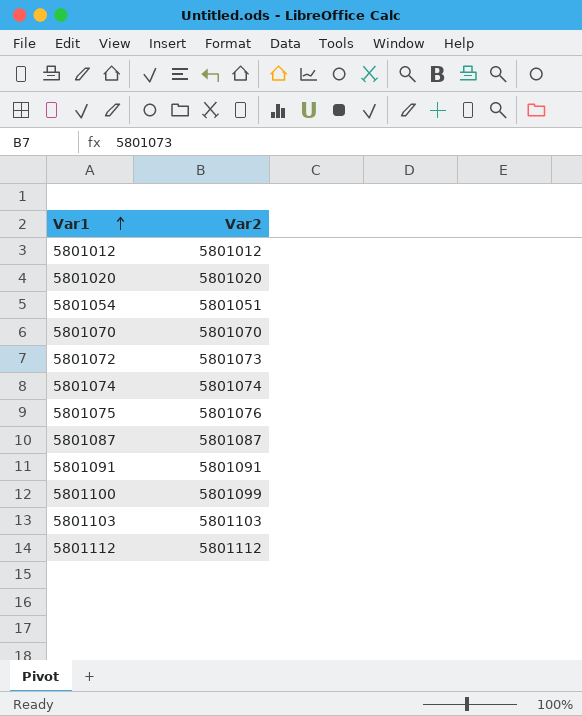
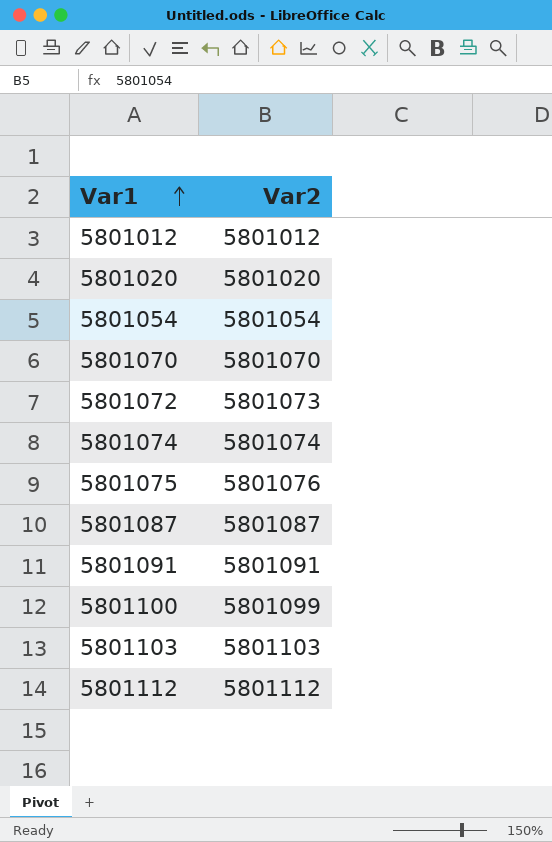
5801054 | Var2: 5801051 -> 5801054

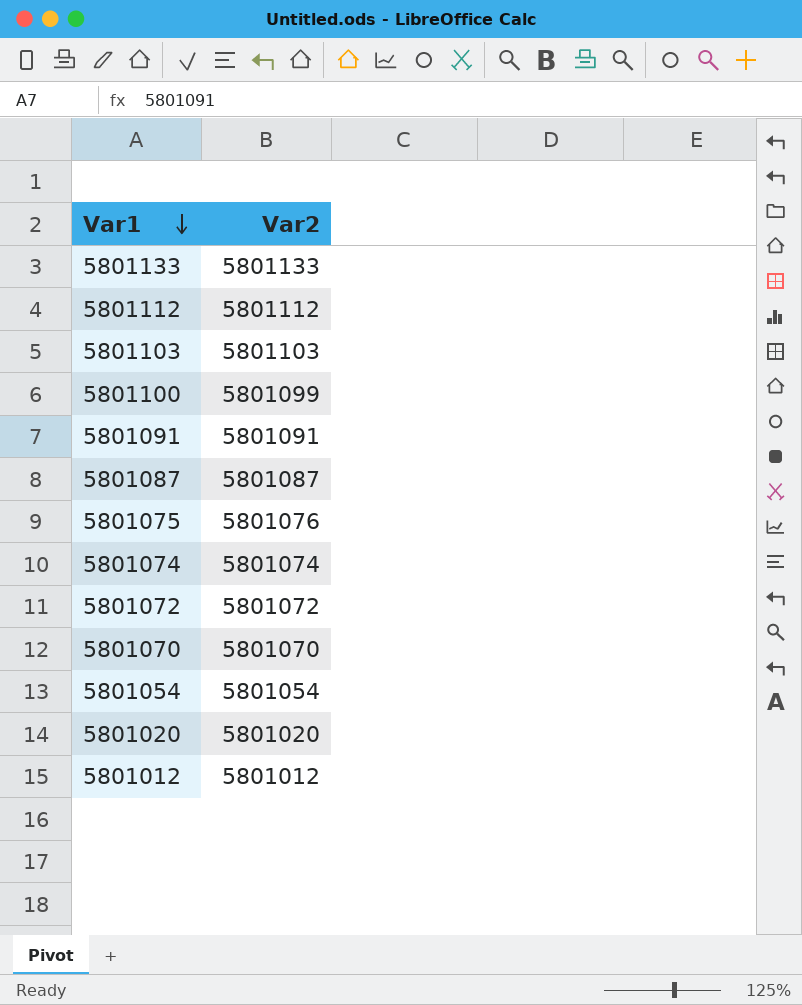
row order: Var1 ascending -> Var1 descending
row 5801133: none -> 5801133
5801072 | Var2: 5801073 -> 5801072

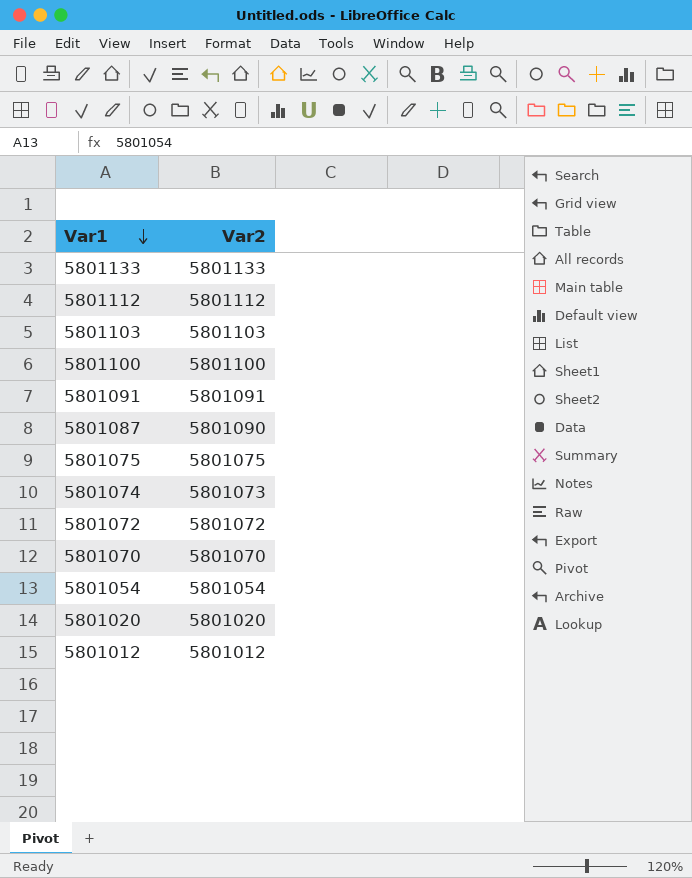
5801100 | Var2: 5801099 -> 5801100
5801087 | Var2: 5801087 -> 5801090
5801075 | Var2: 5801076 -> 5801075
5801074 | Var2: 5801074 -> 5801073

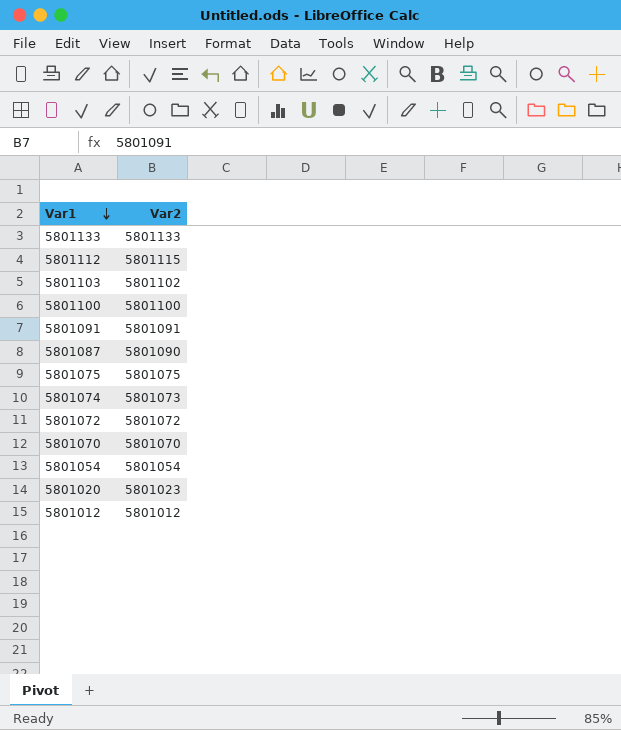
5801112 | Var2: 5801112 -> 5801115
5801103 | Var2: 5801103 -> 5801102
5801020 | Var2: 5801020 -> 5801023

